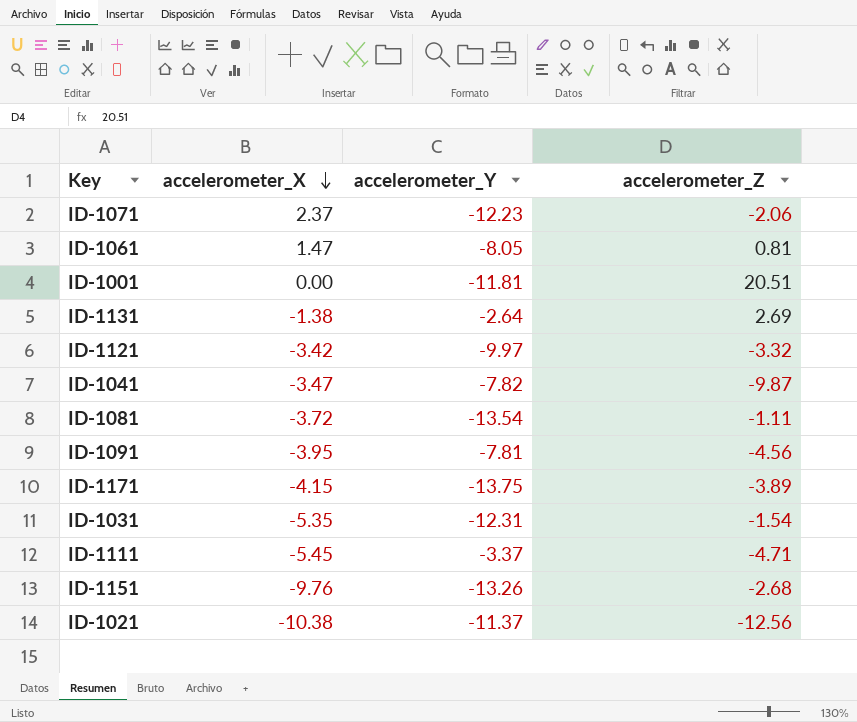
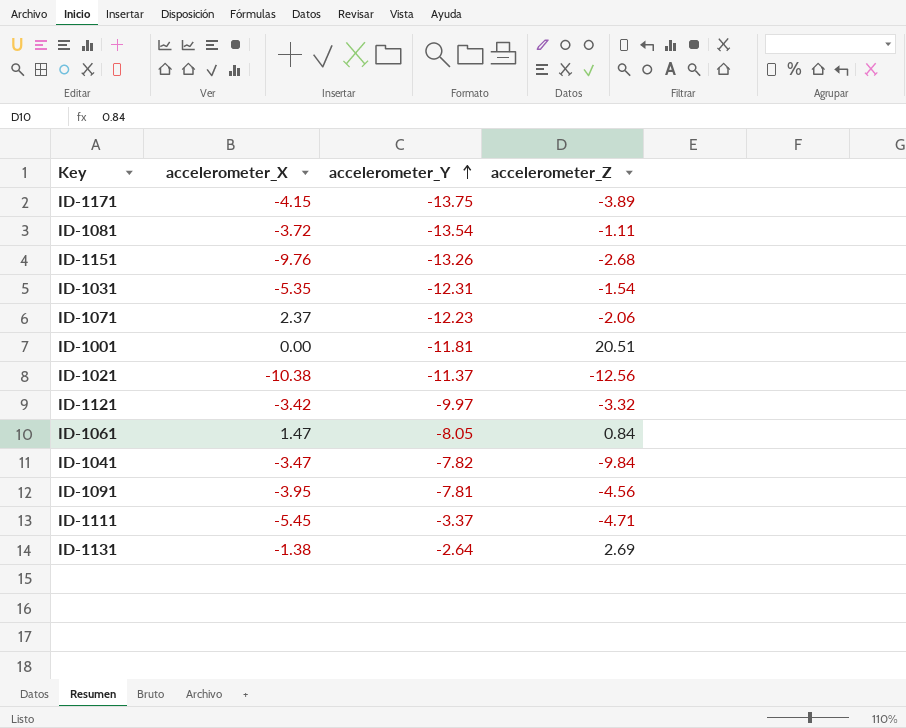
row order: accelerometer_X descending -> accelerometer_Y ascending
ID-1061 | accelerometer_Z: 0.81 -> 0.84
ID-1041 | accelerometer_Z: -9.87 -> -9.84

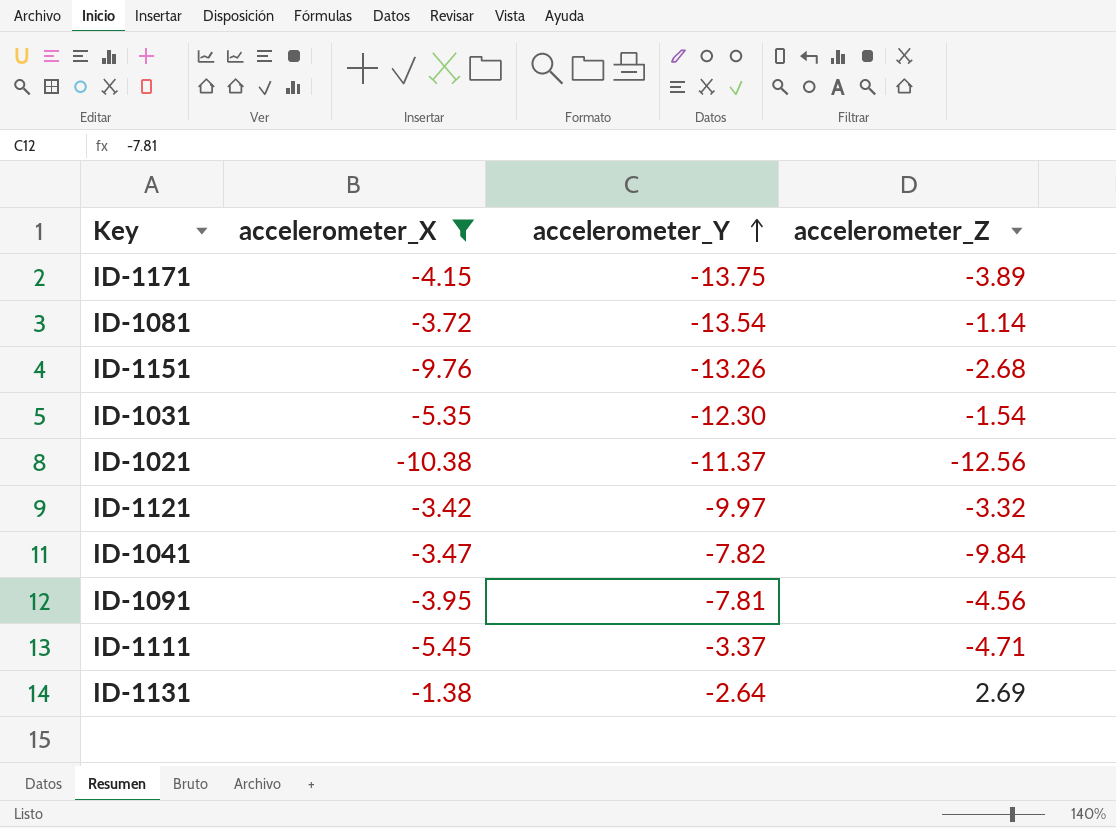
filter: none -> accelerometer_X <= -1.38
ID-1081 | accelerometer_Z: -1.11 -> -1.14
ID-1031 | accelerometer_Y: -12.31 -> -12.30

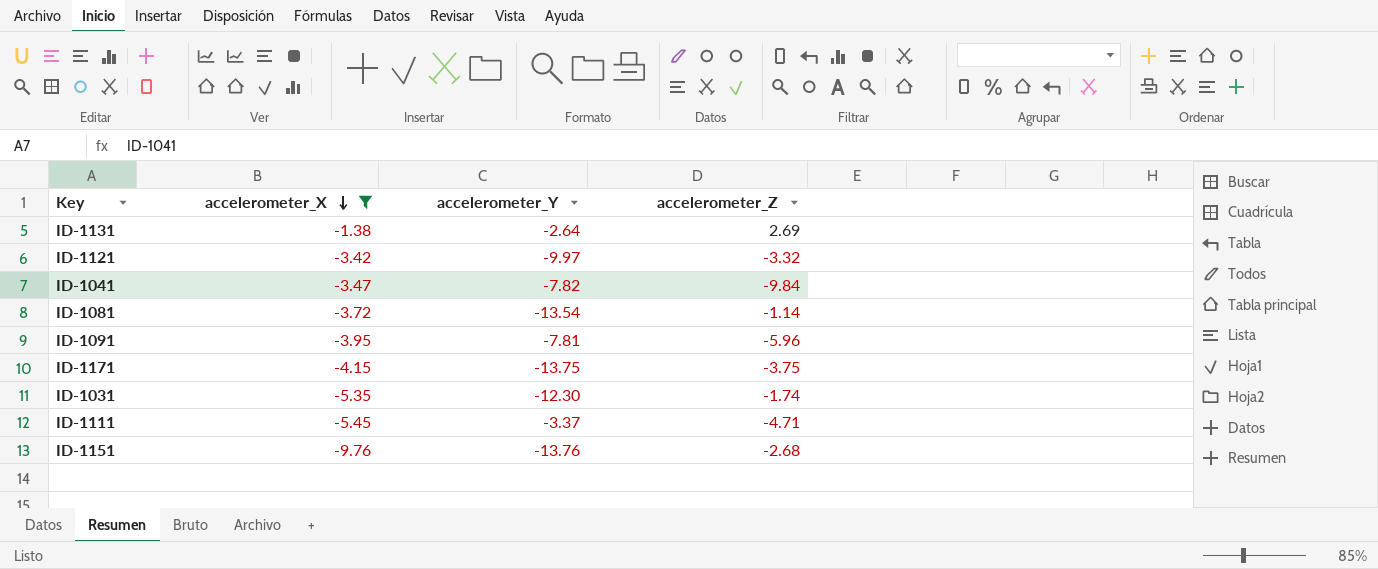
row order: accelerometer_Y ascending -> accelerometer_X descending
row ID-1021: -10.38 | -11.37 | -12.56 -> none
ID-1091 | accelerometer_Z: -4.56 -> -5.96
ID-1171 | accelerometer_Z: -3.89 -> -3.75
ID-1031 | accelerometer_Z: -1.54 -> -1.74
ID-1151 | accelerometer_Y: -13.26 -> -13.76

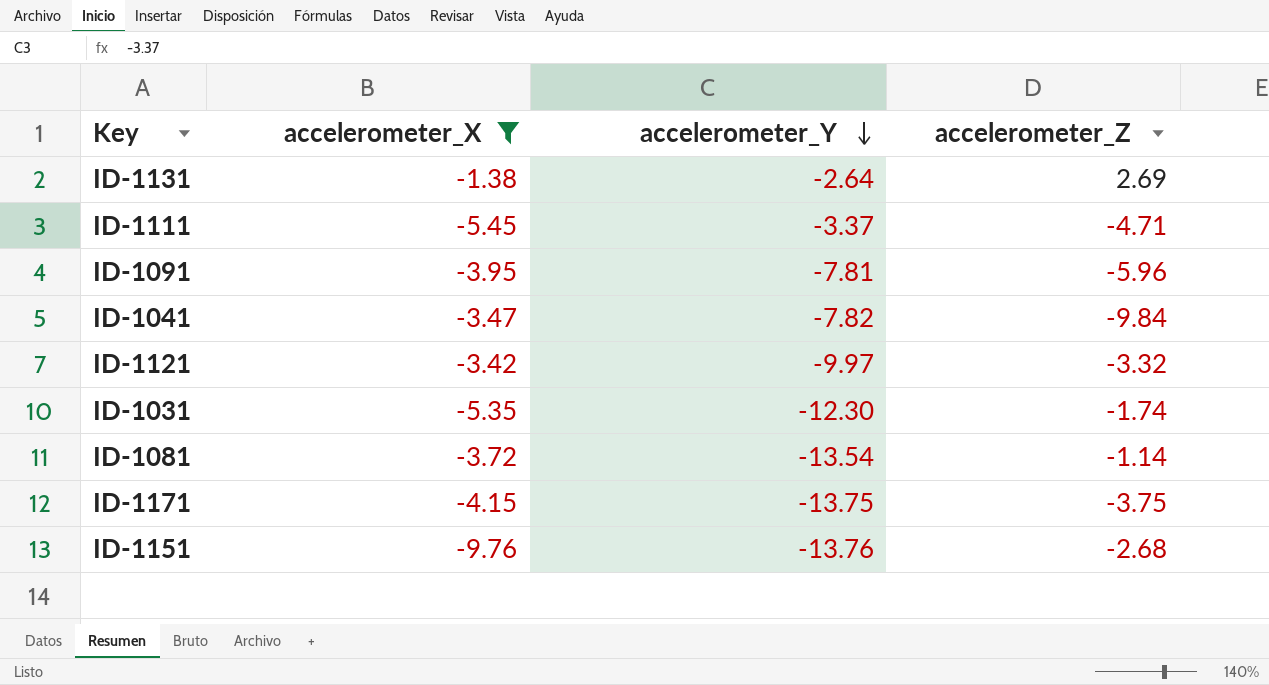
row order: accelerometer_X descending -> accelerometer_Y descending

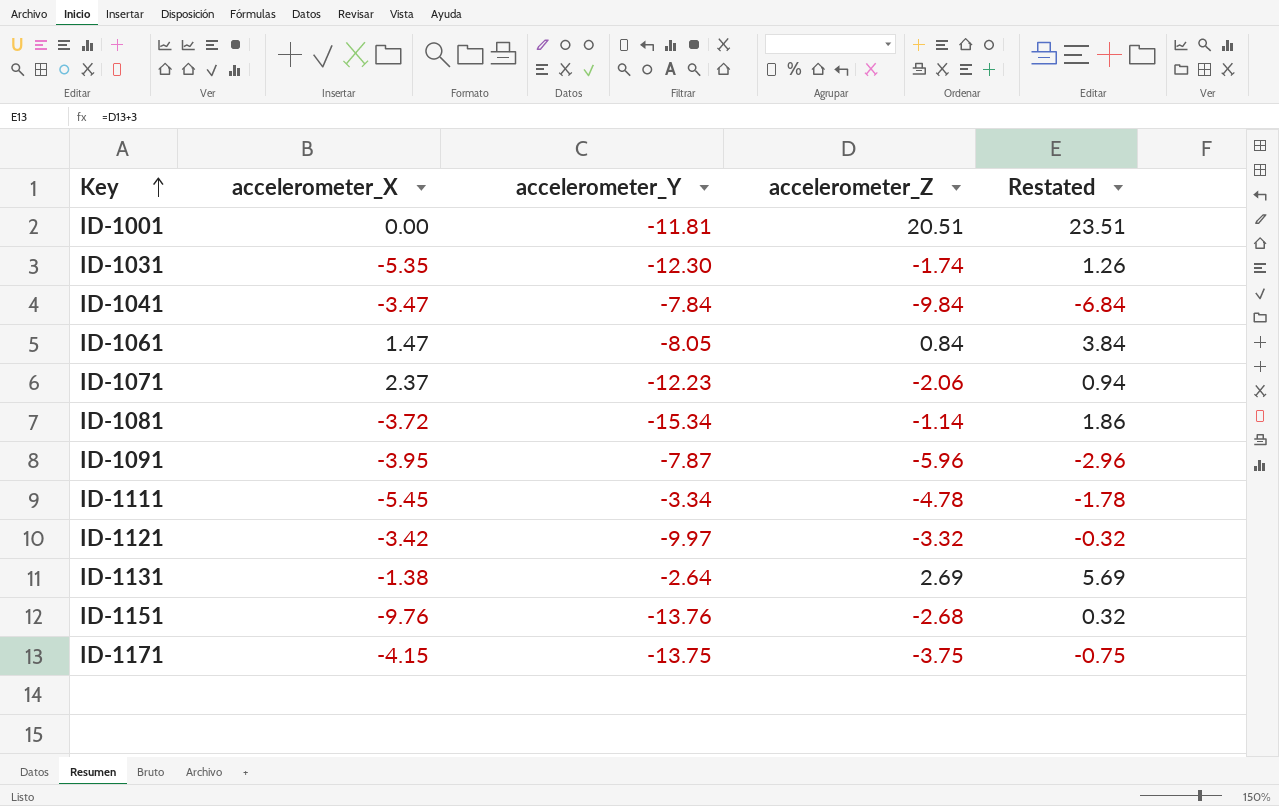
filter: accelerometer_X <= -1.38 -> none
row order: accelerometer_Y descending -> Key ascending
column Restated | formula: none -> [accelerometer_Z] + 3
ID-1041 | accelerometer_Y: -7.82 -> -7.84
ID-1081 | accelerometer_Y: -13.54 -> -15.34
ID-1091 | accelerometer_Y: -7.81 -> -7.87
ID-1111 | accelerometer_Y: -3.37 -> -3.34
ID-1111 | accelerometer_Z: -4.71 -> -4.78

